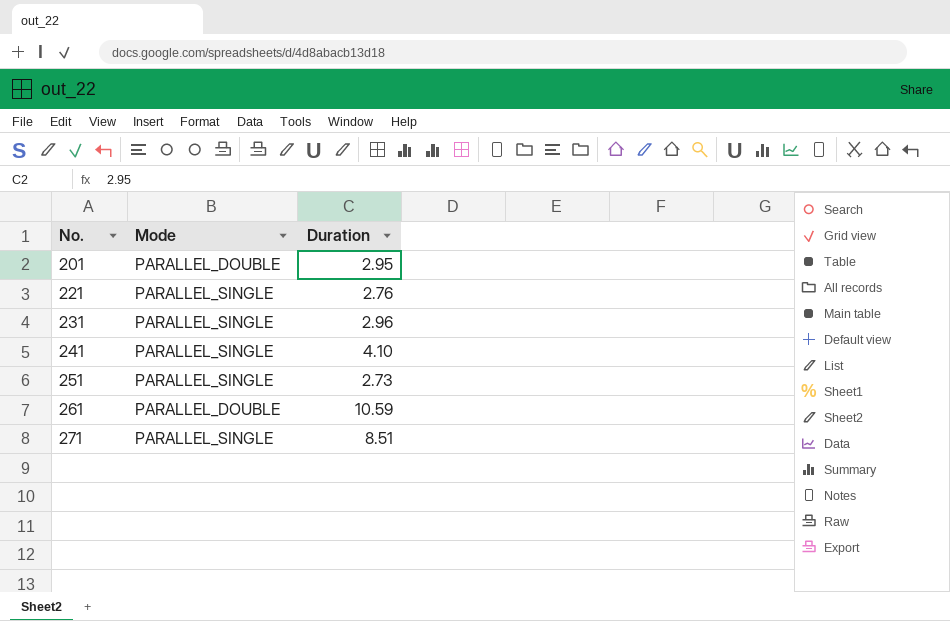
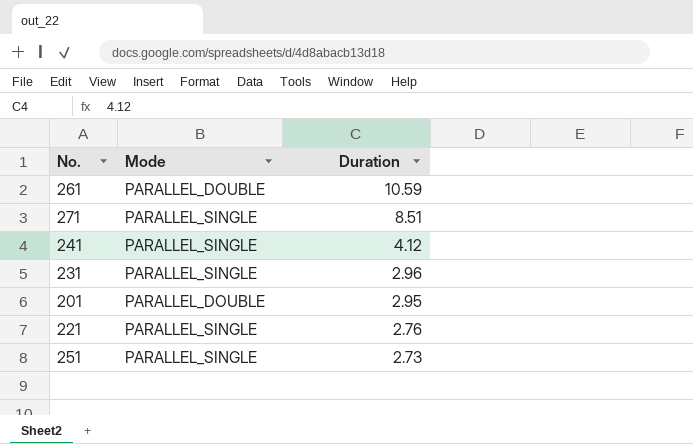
row order: No. ascending -> Duration descending
241 | Duration: 4.10 -> 4.12

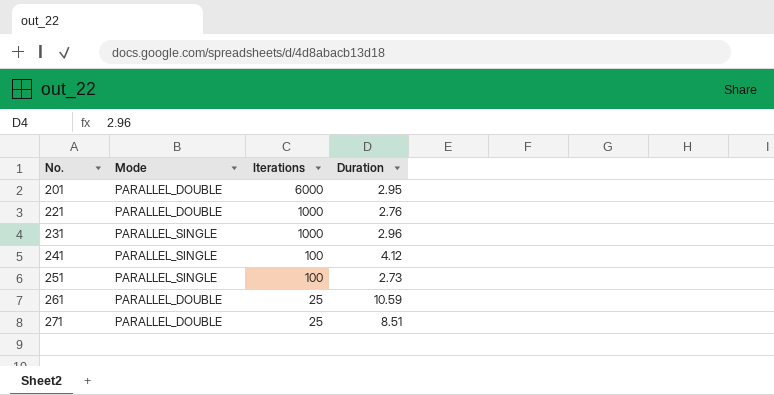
row order: Duration descending -> No. ascending
column Iterations | position: none -> 3
221 | Mode: PARALLEL_SINGLE -> PARALLEL_DOUBLE
271 | Mode: PARALLEL_SINGLE -> PARALLEL_DOUBLE

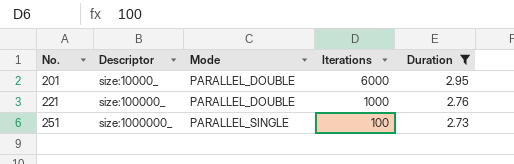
filter: none -> Duration <= 2.95
column Descriptor | position: none -> 2

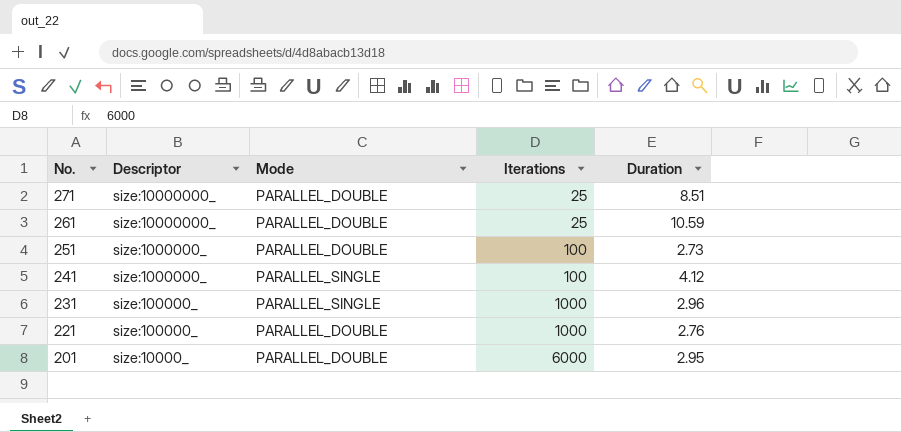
filter: Duration <= 2.95 -> none
row order: No. ascending -> No. descending
251 | Mode: PARALLEL_SINGLE -> PARALLEL_DOUBLE

